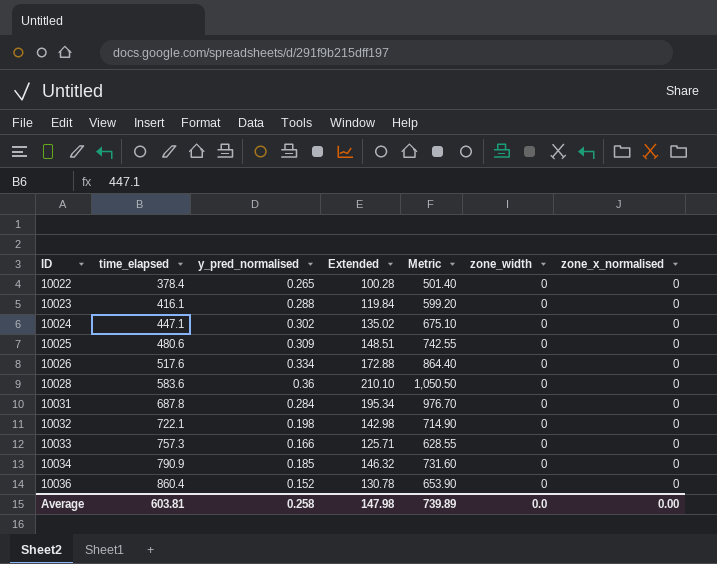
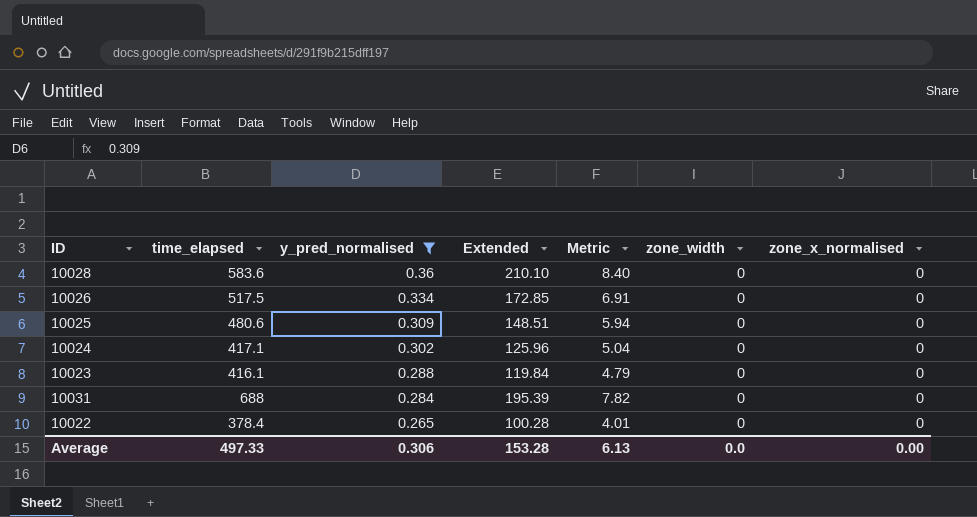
filter: none -> y_pred_normalised >= 0.265
row order: ID ascending -> y_pred_normalised descending
column Metric | formula: [Extended] * 5 -> [Extended] * 0.04
10026 | time_elapsed: 517.6 -> 517.5
10026 | Extended: 172.88 -> 172.85
10024 | time_elapsed: 447.1 -> 417.1
10024 | Extended: 135.02 -> 125.96
10031 | time_elapsed: 687.8 -> 688
10031 | Extended: 195.34 -> 195.39
Average | time_elapsed: 603.81 -> 497.33
Average | y_pred_normalised: 0.258 -> 0.306
Average | Extended: 147.98 -> 153.28
Average | Metric: 739.89 -> 6.13

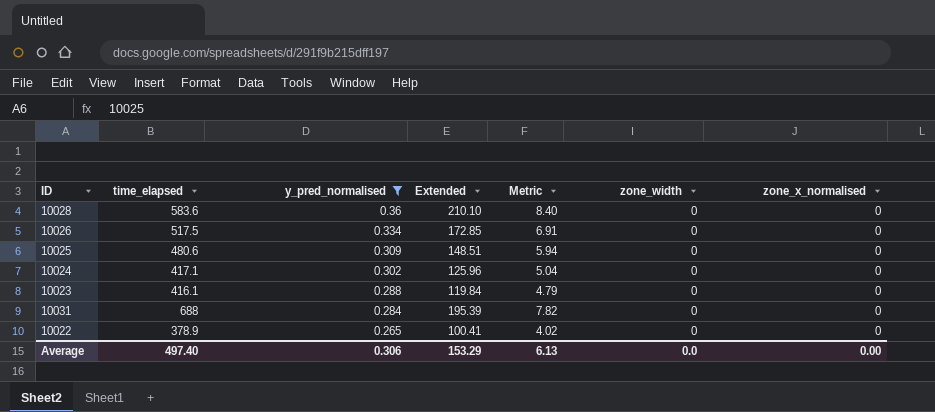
10022 | time_elapsed: 378.4 -> 378.9
10022 | Extended: 100.28 -> 100.41
10022 | Metric: 4.01 -> 4.02
Average | time_elapsed: 497.33 -> 497.40
Average | Extended: 153.28 -> 153.29

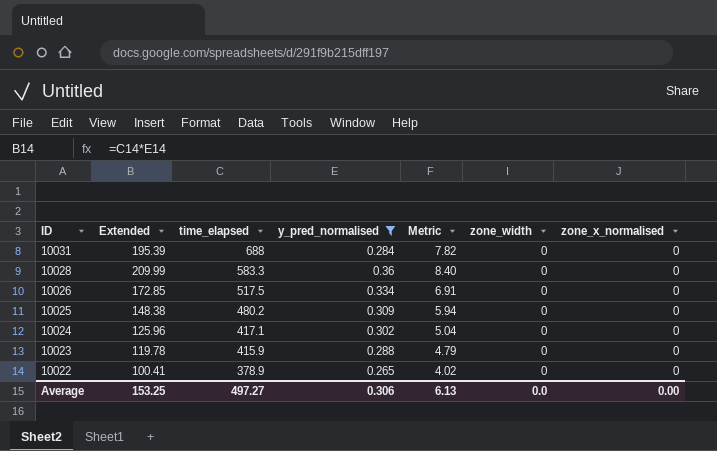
row order: y_pred_normalised descending -> ID descending
column Extended | position: 4 -> 2
10028 | Extended: 210.10 -> 209.99
10028 | time_elapsed: 583.6 -> 583.3
10025 | Extended: 148.51 -> 148.38
10025 | time_elapsed: 480.6 -> 480.2
10023 | Extended: 119.84 -> 119.78
10023 | time_elapsed: 416.1 -> 415.9
Average | Extended: 153.29 -> 153.25
Average | time_elapsed: 497.40 -> 497.27

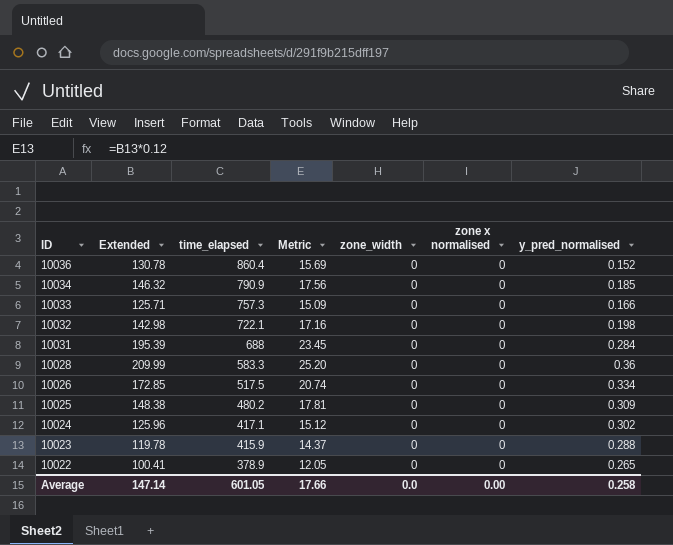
filter: y_pred_normalised >= 0.265 -> none
column Metric | formula: [Extended] * 0.04 -> [Extended] * 0.12
column name: zone_x_normalised -> zone x normalised
column y_pred_normalised | position: 4 -> 7
Average | Extended: 153.25 -> 147.14
Average | time_elapsed: 497.27 -> 601.05
Average | Metric: 6.13 -> 17.66
Average | y_pred_normalised: 0.306 -> 0.258

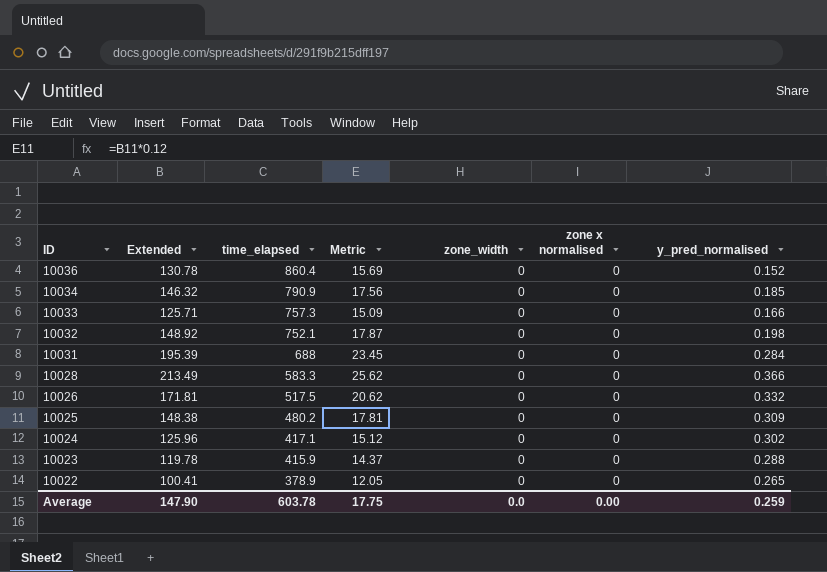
10032 | Extended: 142.98 -> 148.92
10032 | time_elapsed: 722.1 -> 752.1
10032 | Metric: 17.16 -> 17.87
10028 | Extended: 209.99 -> 213.49
10028 | Metric: 25.20 -> 25.62
10028 | y_pred_normalised: 0.36 -> 0.366
10026 | Extended: 172.85 -> 171.81
10026 | Metric: 20.74 -> 20.62
10026 | y_pred_normalised: 0.334 -> 0.332
Average | Extended: 147.14 -> 147.90
Average | time_elapsed: 601.05 -> 603.78
Average | Metric: 17.66 -> 17.75
Average | y_pred_normalised: 0.258 -> 0.259

